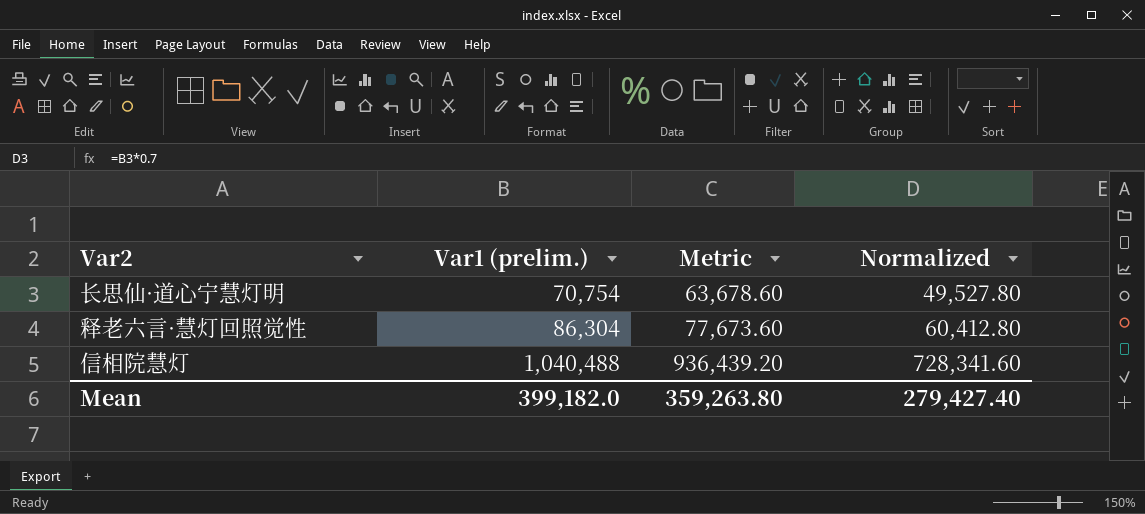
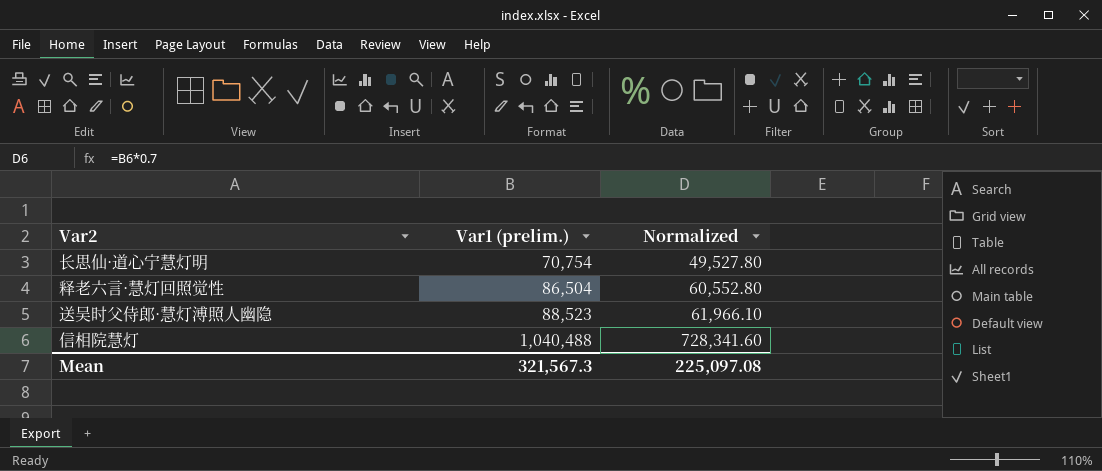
column Metric | formula: [Var1 (prelim.)] * 0.9 -> none
释老六言·慧灯回照觉性 | Var1 (prelim.): 86,304 -> 86,504
释老六言·慧灯回照觉性 | Normalized: 60,412.80 -> 60,552.80
row 送吴时父侍郎·慧灯溥照人幽隐: none -> 88,523 | 61,966.10
Mean | Var1 (prelim.): 399,182.0 -> 321,567.3
Mean | Normalized: 279,427.40 -> 225,097.08

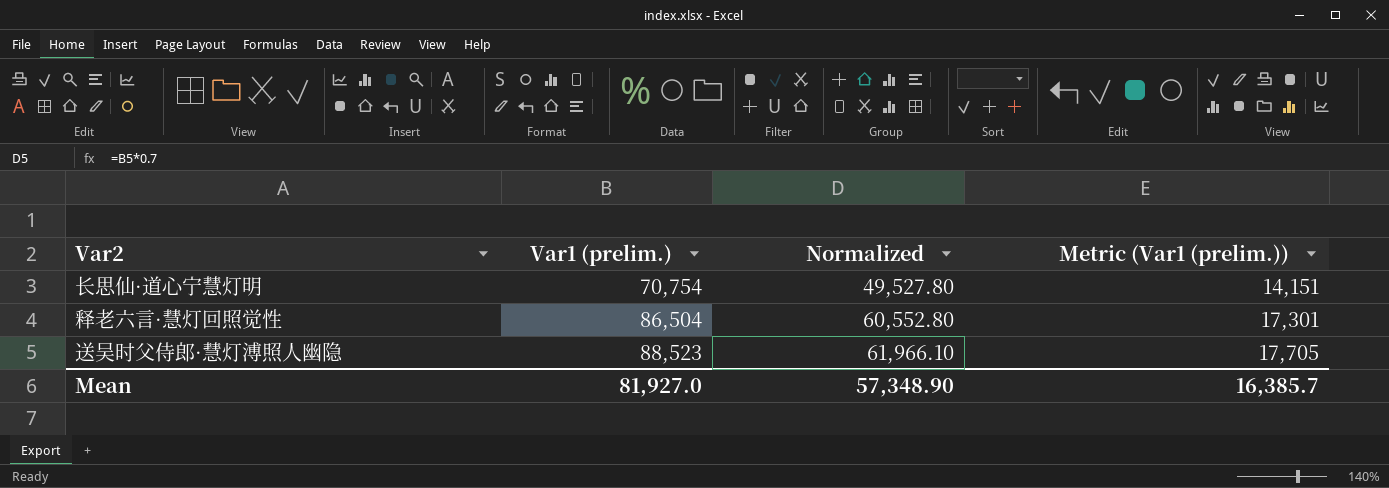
column Metric (Var1 (prelim.)) | formula: none -> [Var1 (prelim.)] * 0.2
row 信相院慧灯: 1,040,488 | 728,341.60 -> none
Mean | Var1 (prelim.): 321,567.3 -> 81,927.0
Mean | Normalized: 225,097.08 -> 57,348.90

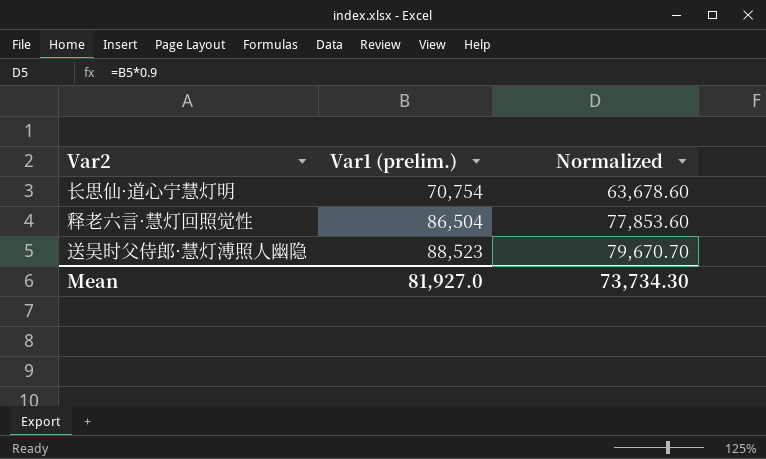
column Metric (Var1 (prelim.)) | formula: [Var1 (prelim.)] * 0.2 -> none
column Normalized | formula: [Var1 (prelim.)] * 0.7 -> [Var1 (prelim.)] * 0.9
Mean | Normalized: 57,348.90 -> 73,734.30

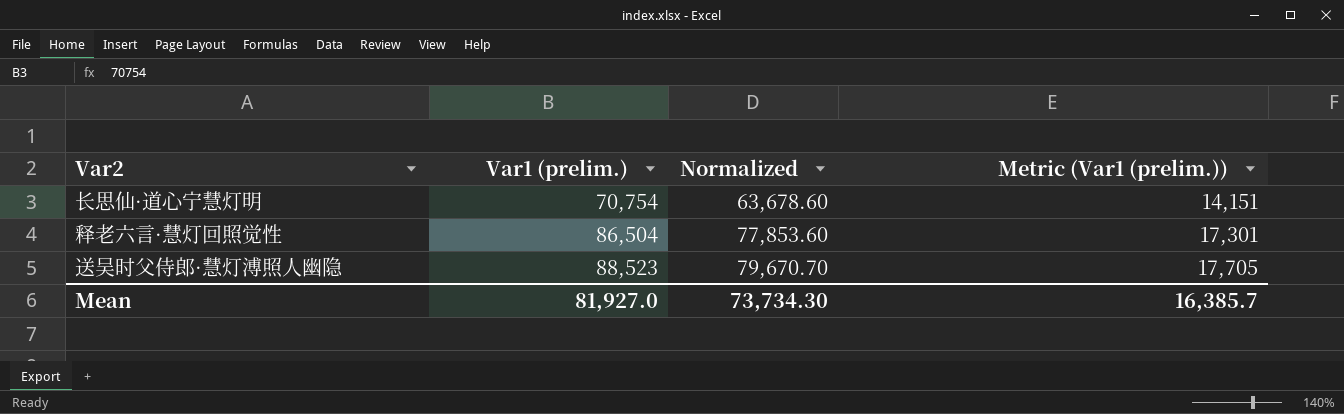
column Metric (Var1 (prelim.)) | formula: none -> [Var1 (prelim.)] * 0.2

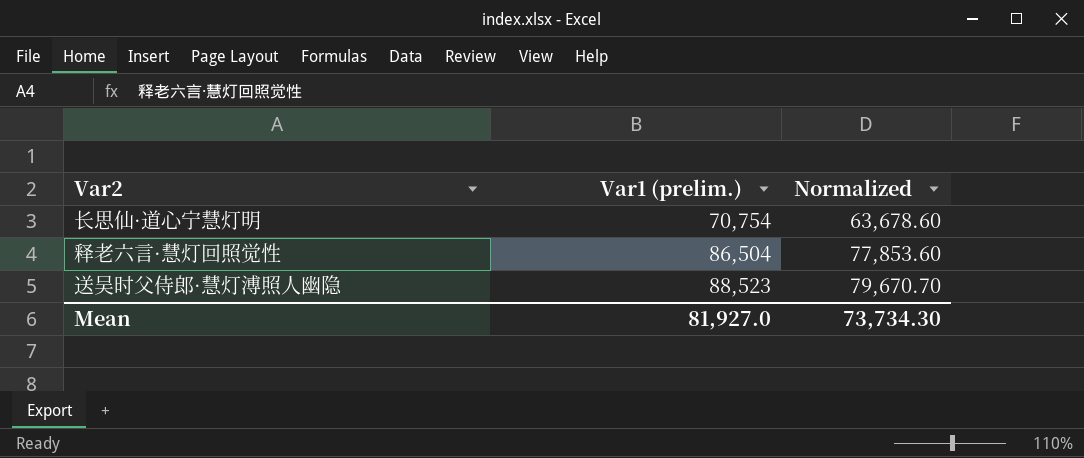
column Metric (Var1 (prelim.)) | formula: [Var1 (prelim.)] * 0.2 -> none

